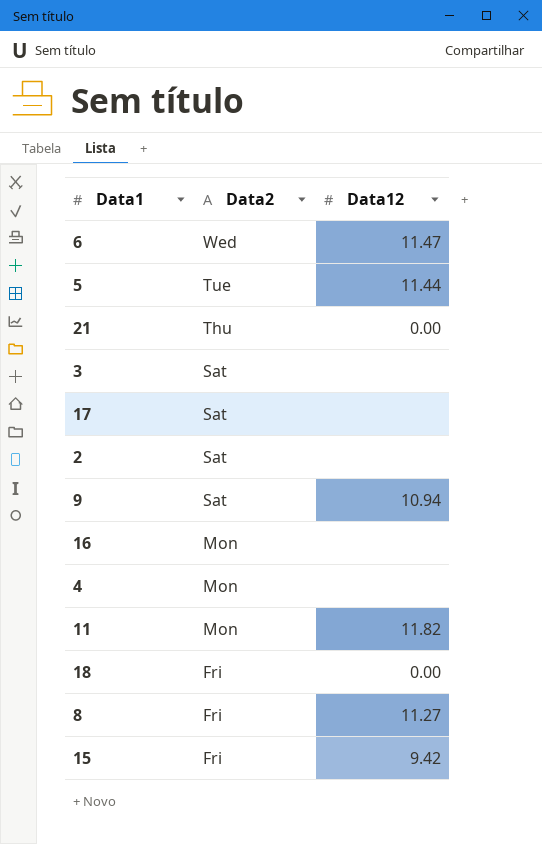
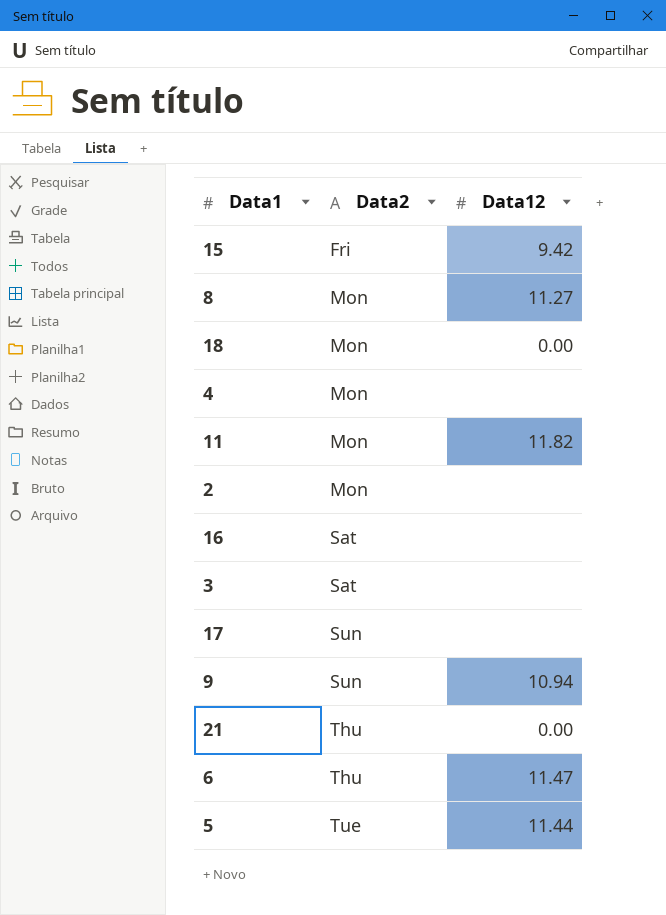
row order: Data2 descending -> Data2 ascending
8 | Data2: Fri -> Mon
18 | Data2: Fri -> Mon
2 | Data2: Sat -> Mon
16 | Data2: Mon -> Sat
17 | Data2: Sat -> Sun
9 | Data2: Sat -> Sun
6 | Data2: Wed -> Thu

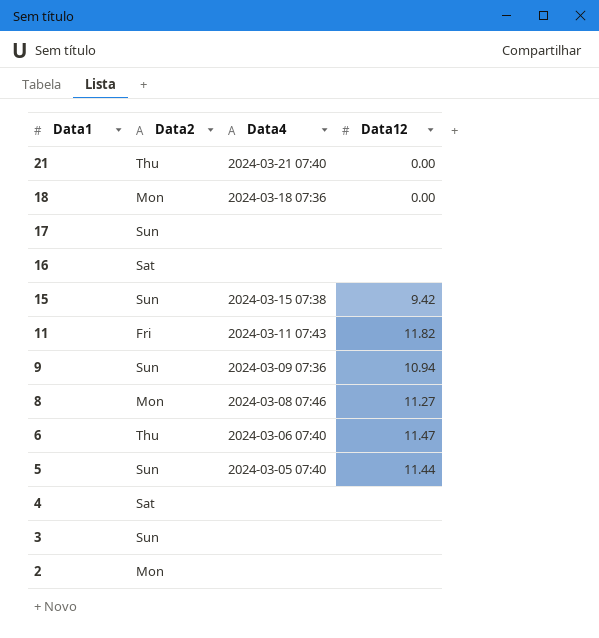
row order: Data2 ascending -> Data1 descending
column Data4 | position: none -> 3
15 | Data2: Fri -> Sun
11 | Data2: Mon -> Fri
5 | Data2: Tue -> Sun
4 | Data2: Mon -> Sat
3 | Data2: Sat -> Sun

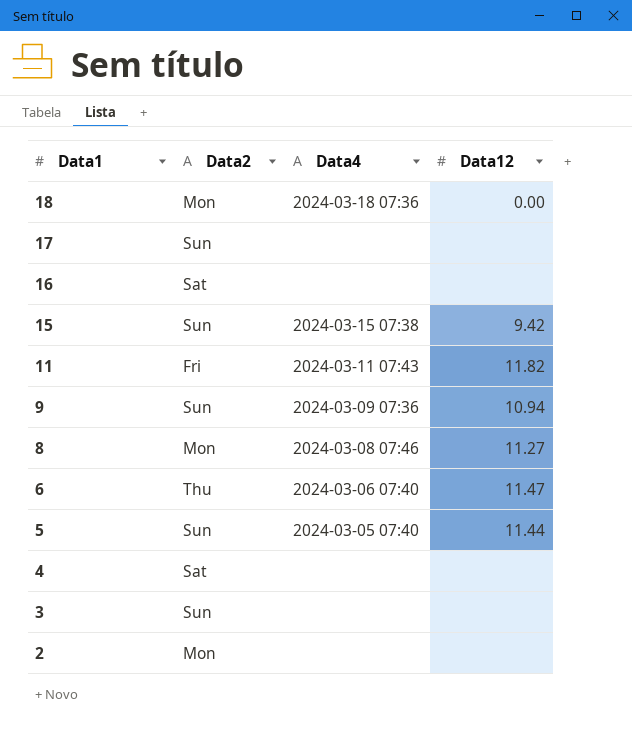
row 21: Thu | 2024-03-21 07:40 | 0.00 -> none

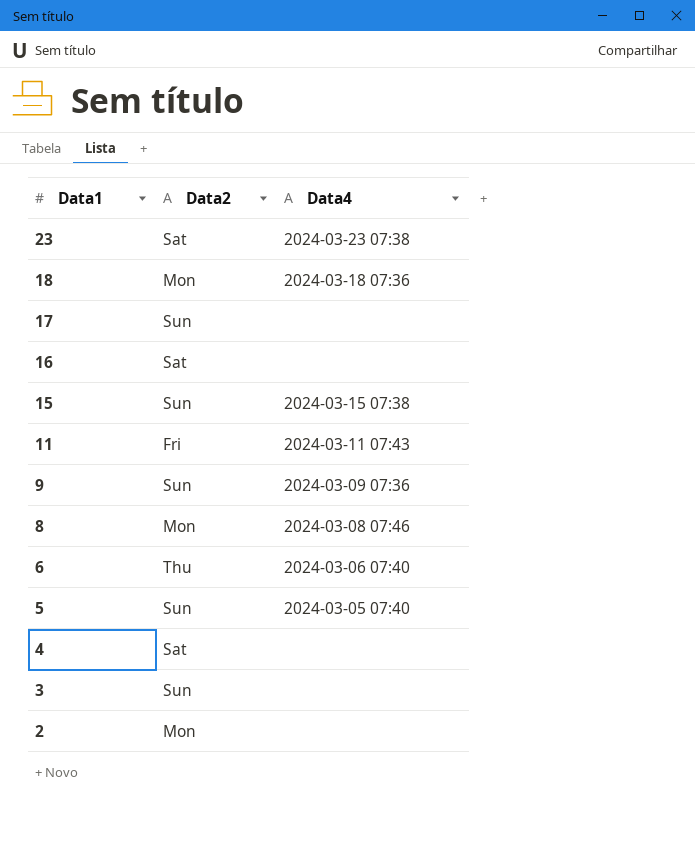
column Data12 | position: 4 -> none
row 23: none -> Sat | 2024-03-23 07:38

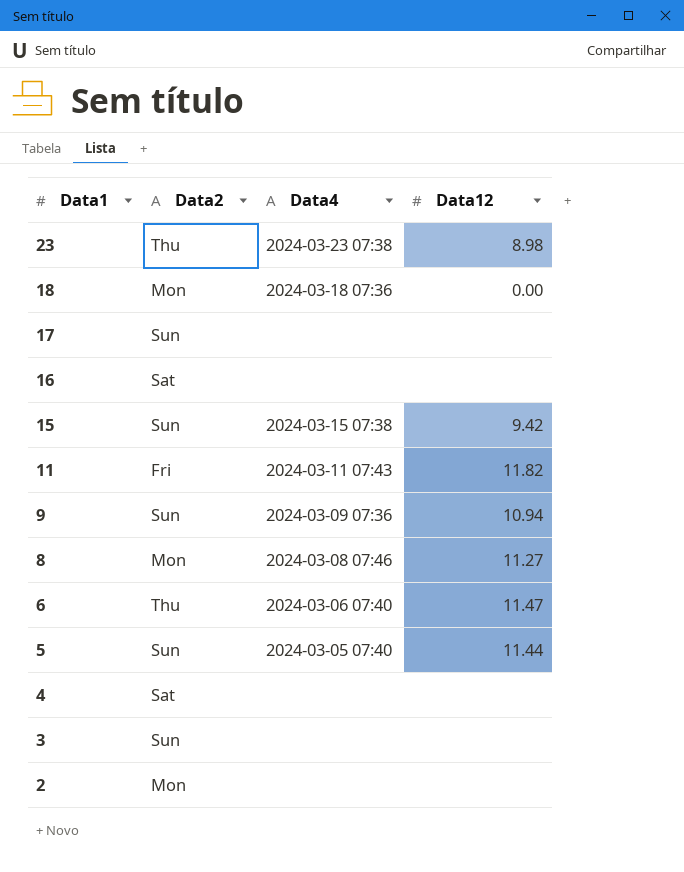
column Data12 | position: none -> 4
23 | Data2: Sat -> Thu

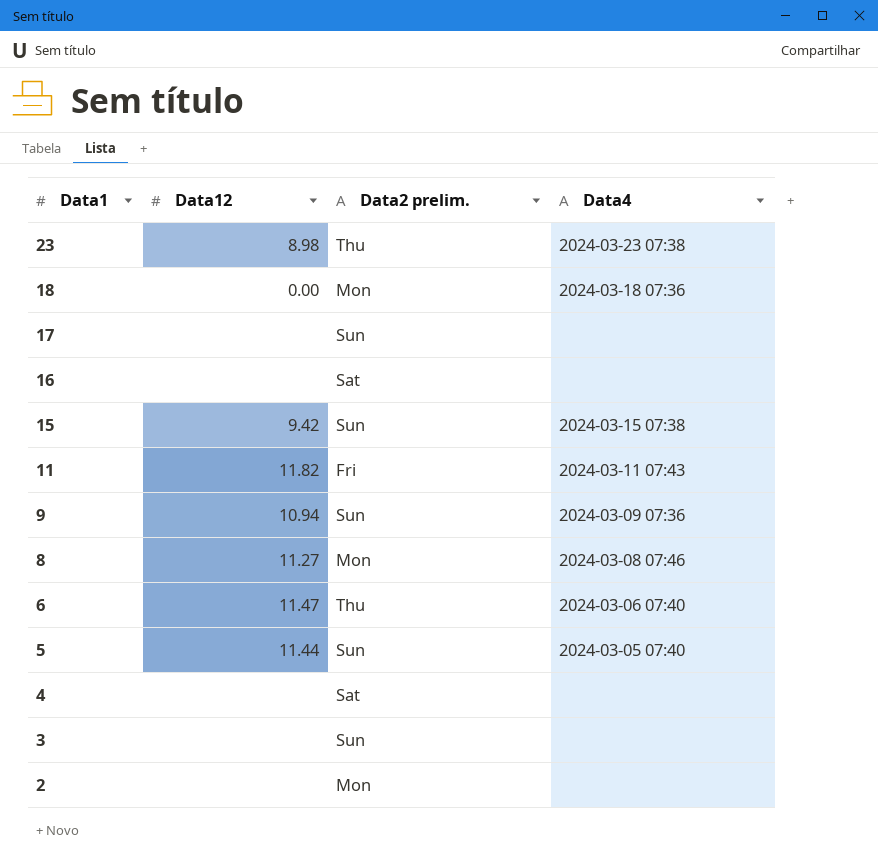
column Data12 | position: 4 -> 2
column name: Data2 -> Data2 prelim.

